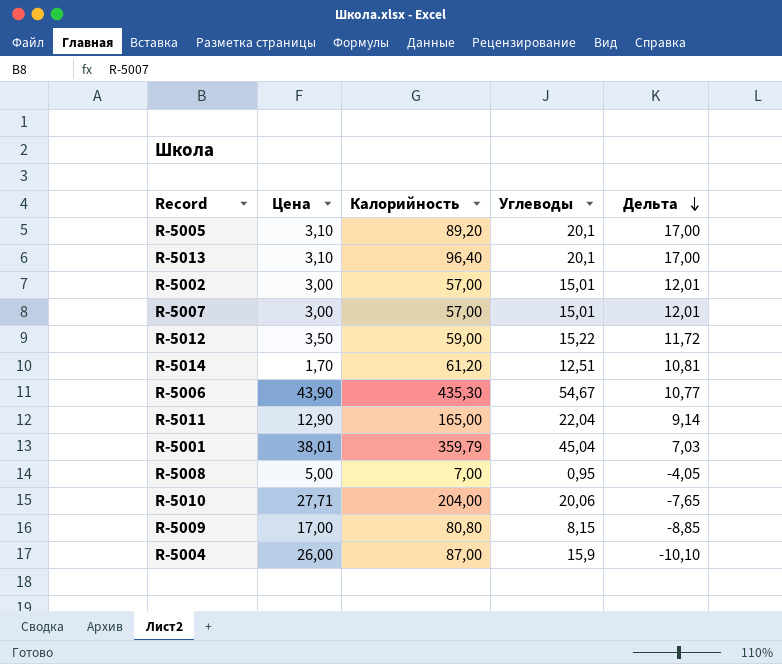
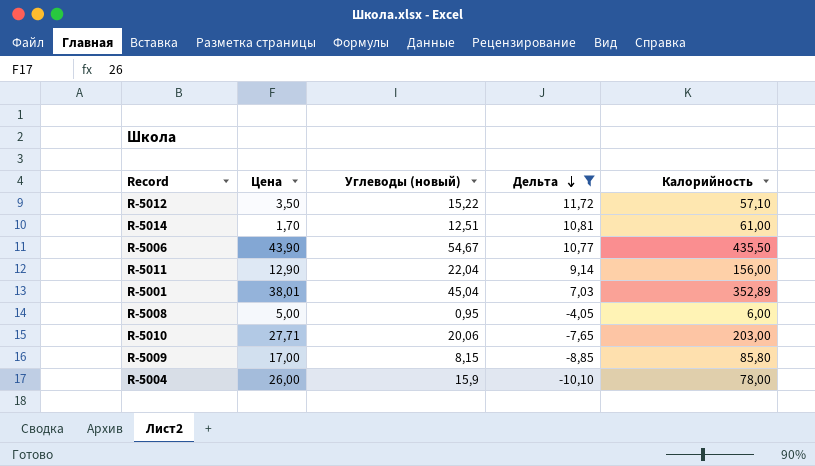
filter: none -> Дельта <= 11,72
column name: Углеводы -> Углеводы (новый)
column Калорийность | position: 3 -> 5
R-5012 | Калорийность: 59,00 -> 57,10
R-5014 | Калорийность: 61,20 -> 61,00
R-5006 | Калорийность: 435,30 -> 435,50
R-5011 | Калорийность: 165,00 -> 156,00
R-5001 | Калорийность: 359,79 -> 352,89
R-5008 | Калорийность: 7,00 -> 6,00
R-5010 | Калорийность: 204,00 -> 203,00
R-5009 | Калорийность: 80,80 -> 85,80
R-5004 | Калорийность: 87,00 -> 78,00

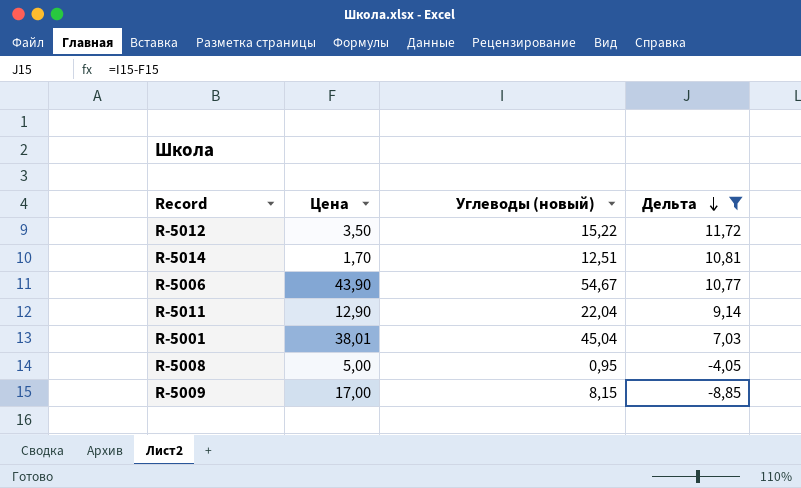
column Калорийность | position: 5 -> none
row R-5010: 27,71 | 20,06 | -7,65 | 203,00 -> none
row R-5004: 26,00 | 15,9 | -10,10 | 78,00 -> none

